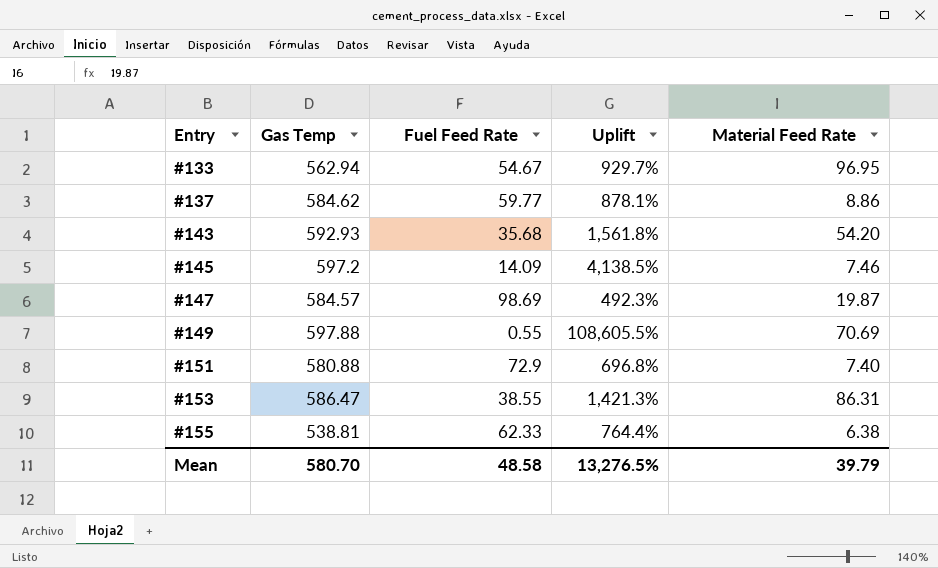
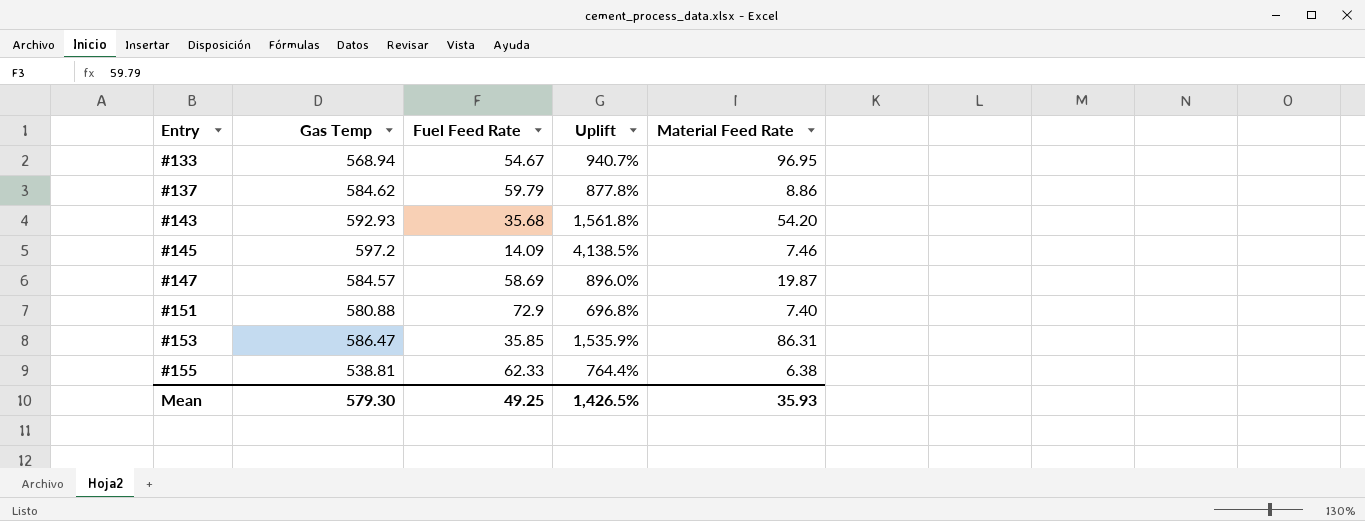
row #149: 597.88 | 0.55 | 108,605.5% | 70.69 -> none
#133 | Gas Temp: 562.94 -> 568.94
#133 | Uplift: 929.7% -> 940.7%
#137 | Fuel Feed Rate: 59.77 -> 59.79
#137 | Uplift: 878.1% -> 877.8%
#147 | Fuel Feed Rate: 98.69 -> 58.69
#147 | Uplift: 492.3% -> 896.0%
#153 | Fuel Feed Rate: 38.55 -> 35.85
#153 | Uplift: 1,421.3% -> 1,535.9%
Mean | Gas Temp: 580.70 -> 579.30
Mean | Fuel Feed Rate: 48.58 -> 49.25
Mean | Uplift: 13,276.5% -> 1,426.5%
Mean | Material Feed Rate: 39.79 -> 35.93

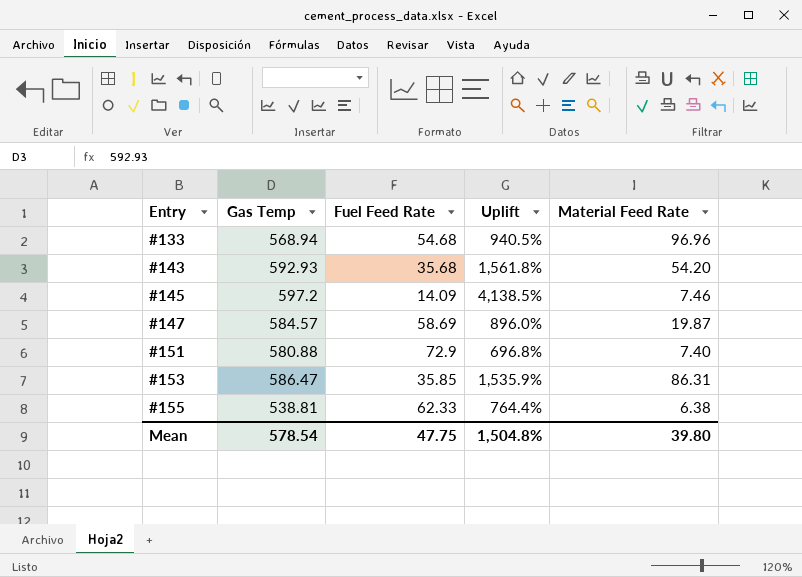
row #137: 584.62 | 59.79 | 877.8% | 8.86 -> none
#133 | Fuel Feed Rate: 54.67 -> 54.68
#133 | Uplift: 940.7% -> 940.5%
#133 | Material Feed Rate: 96.95 -> 96.96
Mean | Gas Temp: 579.30 -> 578.54
Mean | Fuel Feed Rate: 49.25 -> 47.75
Mean | Uplift: 1,426.5% -> 1,504.8%
Mean | Material Feed Rate: 35.93 -> 39.80

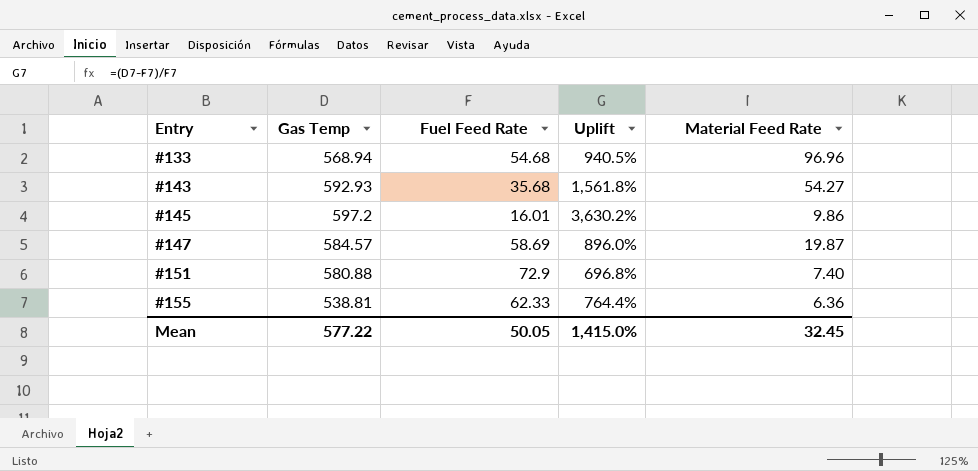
row #153: 586.47 | 35.85 | 1,535.9% | 86.31 -> none
#143 | Material Feed Rate: 54.20 -> 54.27
#145 | Fuel Feed Rate: 14.09 -> 16.01
#145 | Uplift: 4,138.5% -> 3,630.2%
#145 | Material Feed Rate: 7.46 -> 9.86
#155 | Material Feed Rate: 6.38 -> 6.36
Mean | Gas Temp: 578.54 -> 577.22
Mean | Fuel Feed Rate: 47.75 -> 50.05
Mean | Uplift: 1,504.8% -> 1,415.0%
Mean | Material Feed Rate: 39.80 -> 32.45

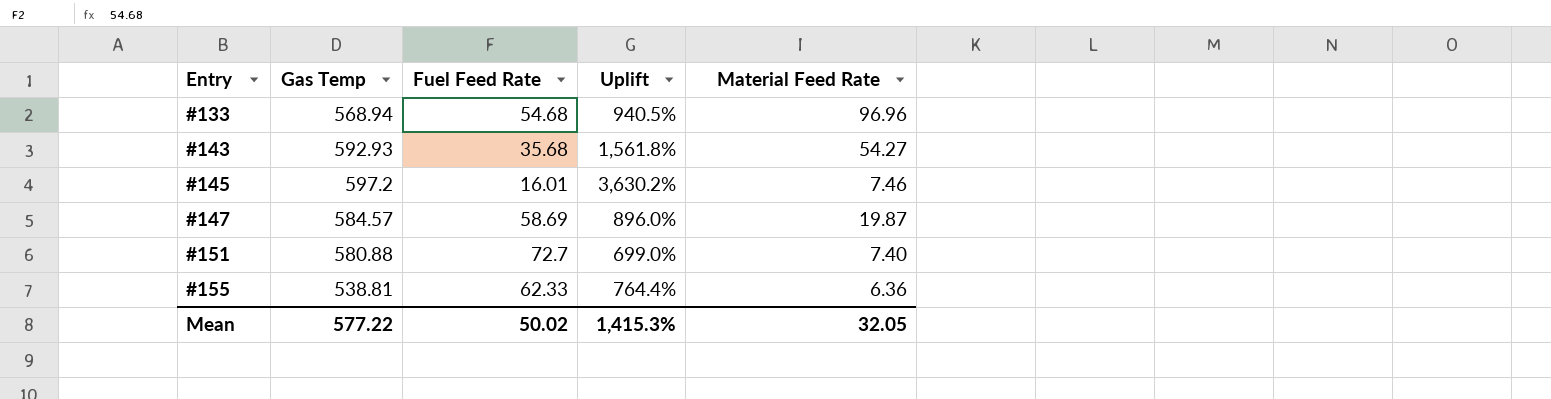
#145 | Material Feed Rate: 9.86 -> 7.46
#151 | Fuel Feed Rate: 72.9 -> 72.7
#151 | Uplift: 696.8% -> 699.0%
Mean | Fuel Feed Rate: 50.05 -> 50.02
Mean | Uplift: 1,415.0% -> 1,415.3%
Mean | Material Feed Rate: 32.45 -> 32.05

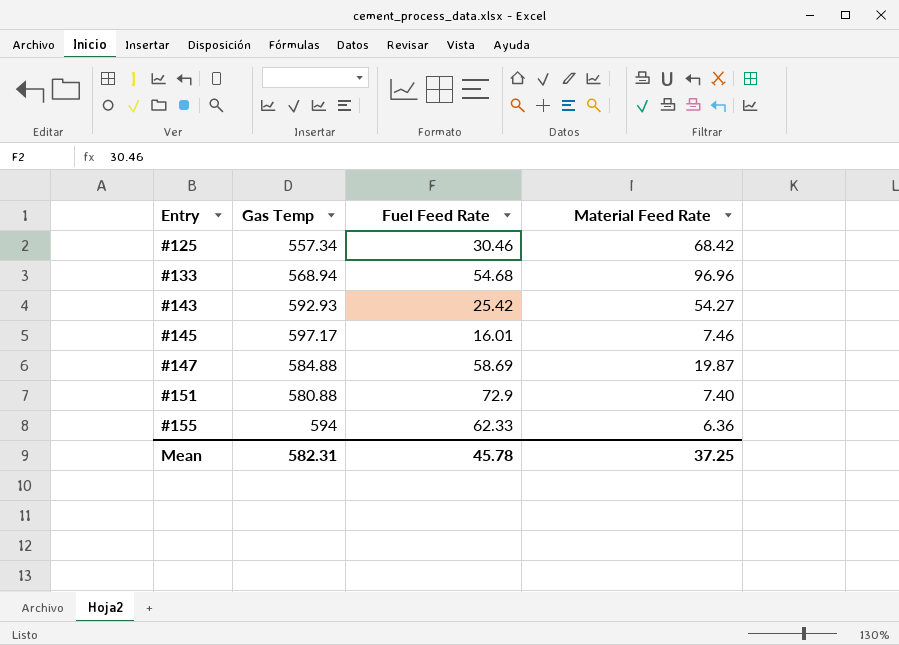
column Uplift | formula: ([Gas Temp] - [Fuel Feed Rate]) / [Fuel Feed Rate] -> none
row #125: none -> 557.34 | 30.46 | 68.42
#143 | Fuel Feed Rate: 35.68 -> 25.42
#145 | Gas Temp: 597.2 -> 597.17
#147 | Gas Temp: 584.57 -> 584.88
#151 | Fuel Feed Rate: 72.7 -> 72.9
#155 | Gas Temp: 538.81 -> 594
Mean | Gas Temp: 577.22 -> 582.31
Mean | Fuel Feed Rate: 50.02 -> 45.78
Mean | Material Feed Rate: 32.05 -> 37.25

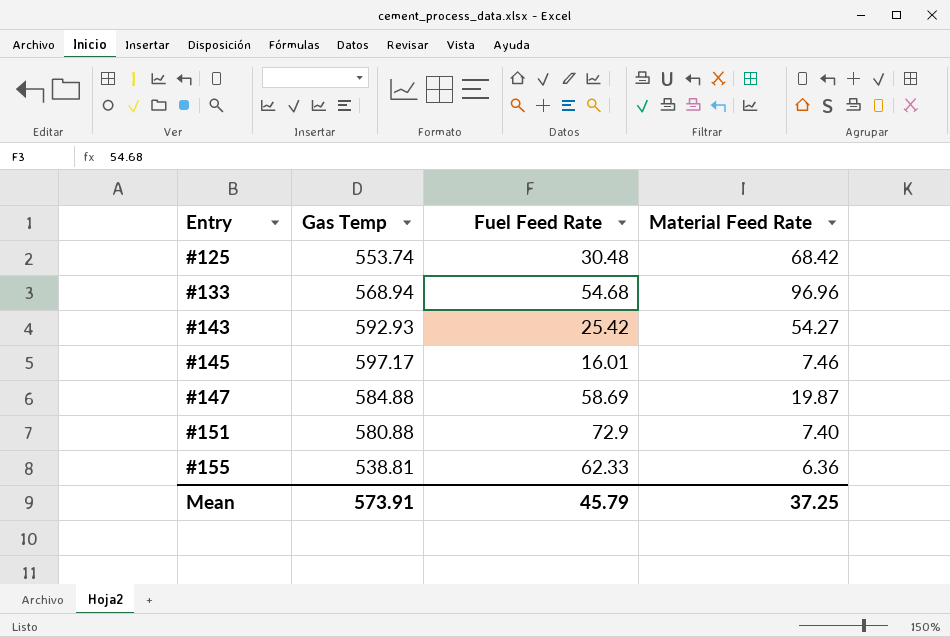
#125 | Gas Temp: 557.34 -> 553.74
#125 | Fuel Feed Rate: 30.46 -> 30.48
#155 | Gas Temp: 594 -> 538.81
Mean | Gas Temp: 582.31 -> 573.91
Mean | Fuel Feed Rate: 45.78 -> 45.79

